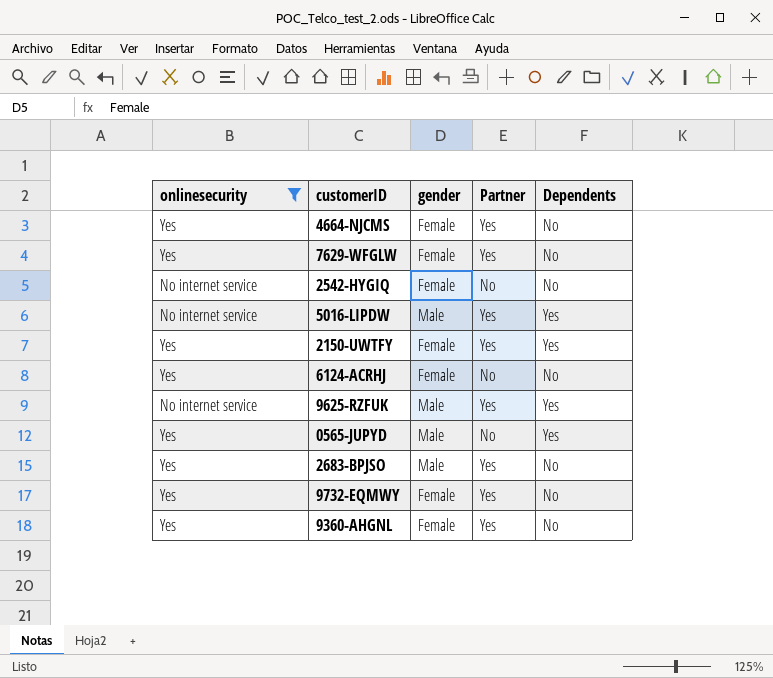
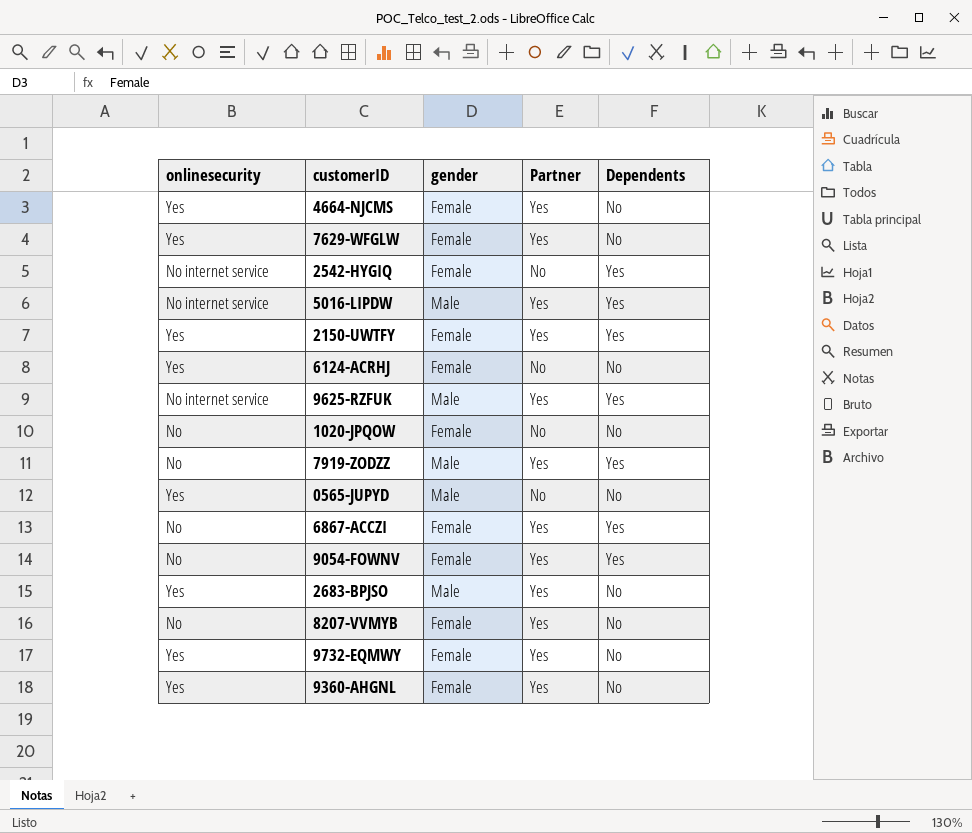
filter: onlinesecurity != No -> none
2542-HYGIQ | Dependents: No -> Yes
0565-JUPYD | Dependents: Yes -> No

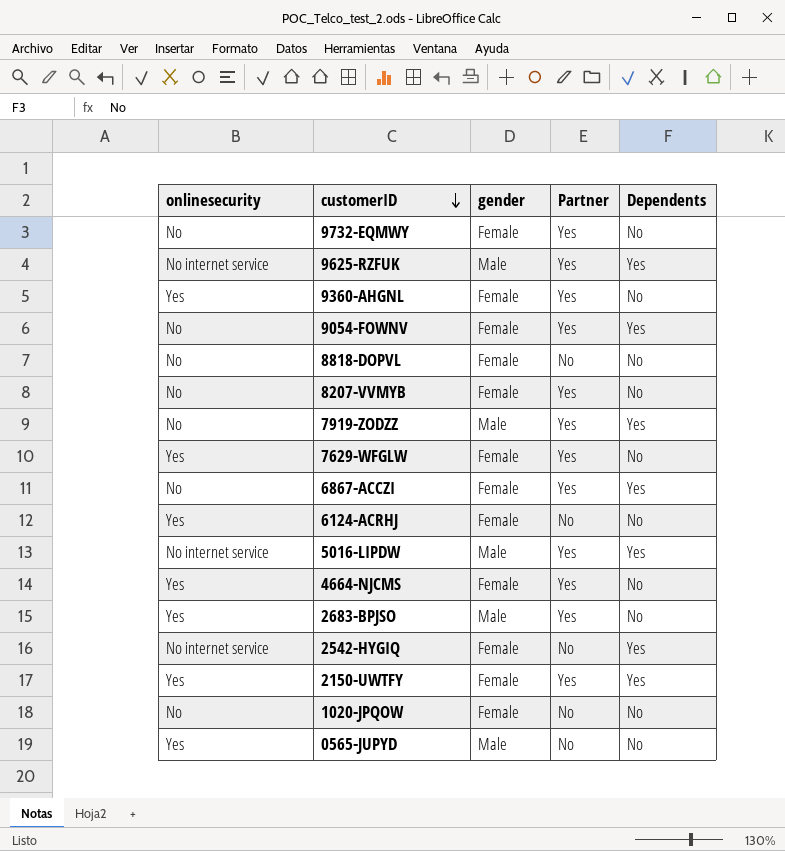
row order: none -> customerID descending
9732-EQMWY | onlinesecurity: Yes -> No
row 8818-DOPVL: none -> No | Female | No | No

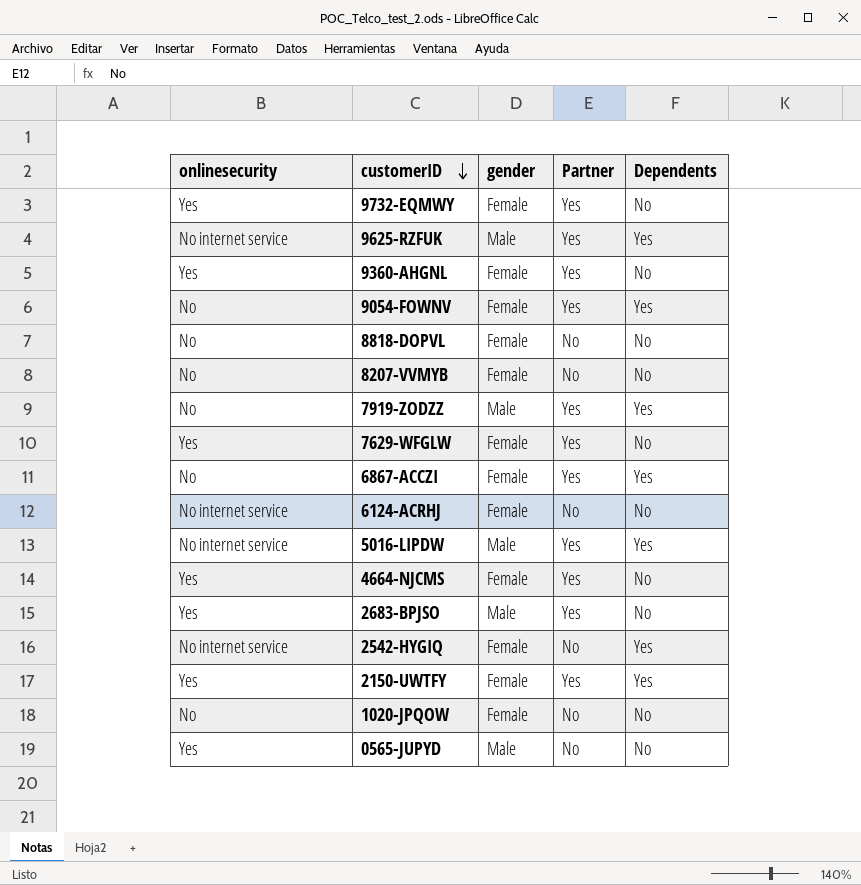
9732-EQMWY | onlinesecurity: No -> Yes
8207-VVMYB | Partner: Yes -> No
6124-ACRHJ | onlinesecurity: Yes -> No internet service

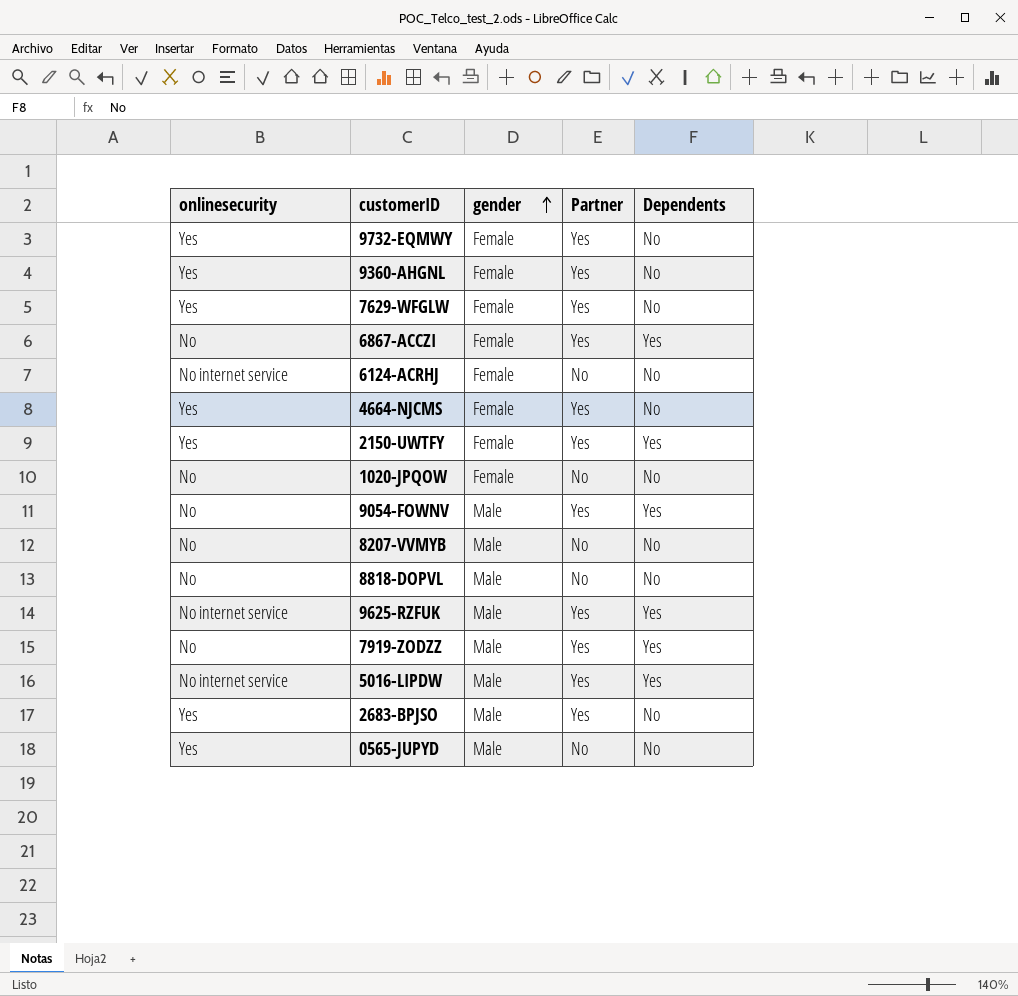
row order: customerID descending -> gender ascending
row 2542-HYGIQ: No internet service | Female | No | Yes -> none
9054-FOWNV | gender: Female -> Male
8207-VVMYB | gender: Female -> Male
8818-DOPVL | gender: Female -> Male

